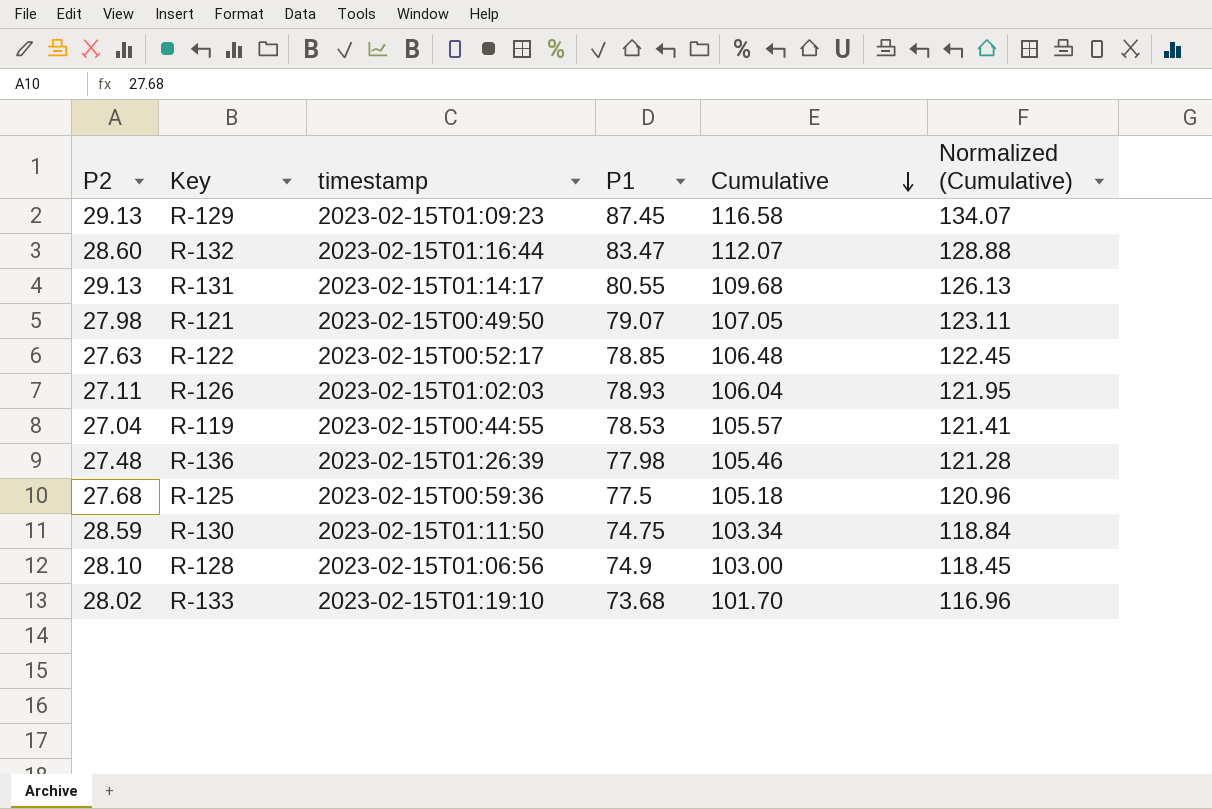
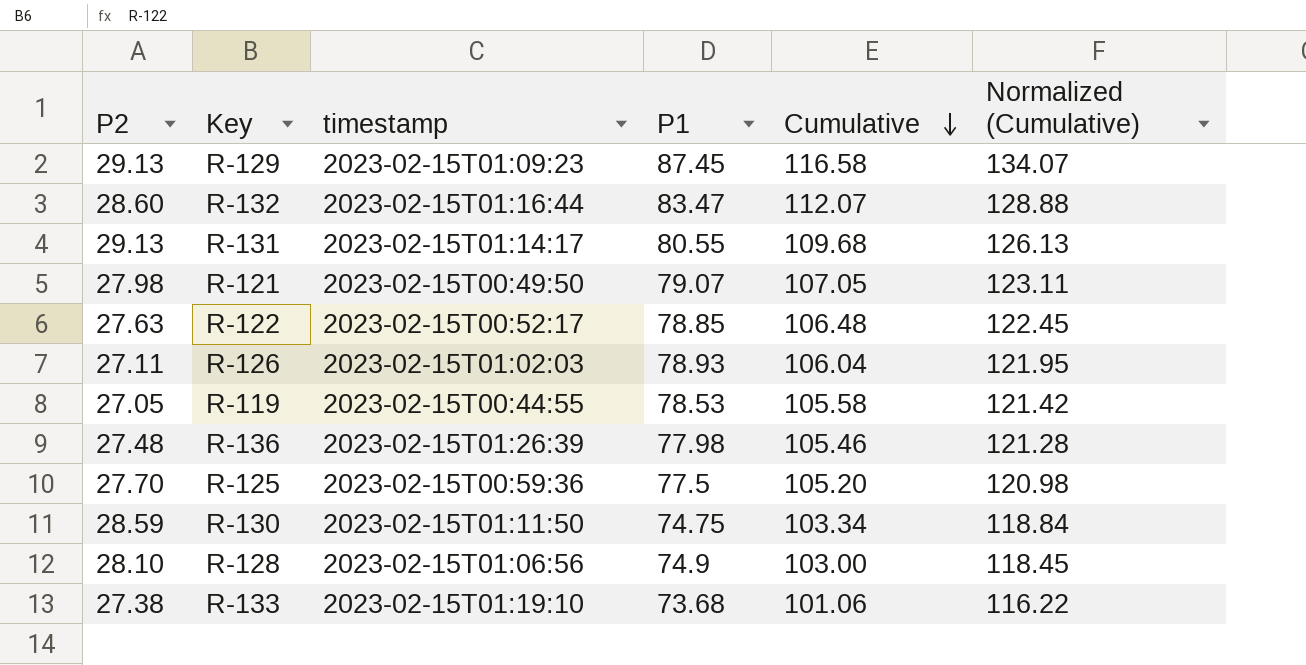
R-119 | P2: 27.04 -> 27.05
R-119 | Cumulative: 105.57 -> 105.58
R-119 | Normalized (Cumulative): 121.41 -> 121.42
R-125 | P2: 27.68 -> 27.70
R-125 | Cumulative: 105.18 -> 105.20
R-125 | Normalized (Cumulative): 120.96 -> 120.98
R-133 | P2: 28.02 -> 27.38
R-133 | Cumulative: 101.70 -> 101.06
R-133 | Normalized (Cumulative): 116.96 -> 116.22

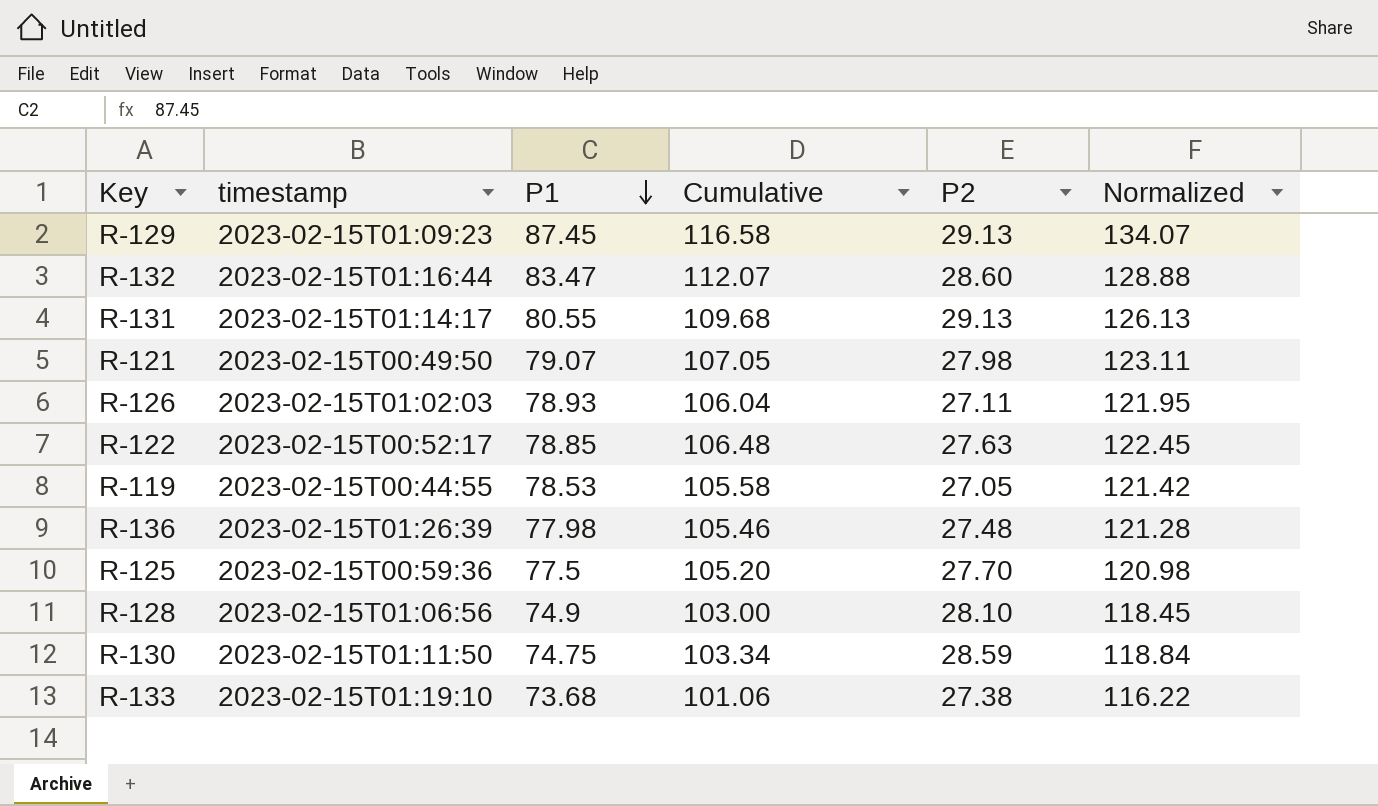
row order: Cumulative descending -> P1 descending
column P2 | position: 1 -> 5
column name: Normalized (Cumulative) -> Normalized

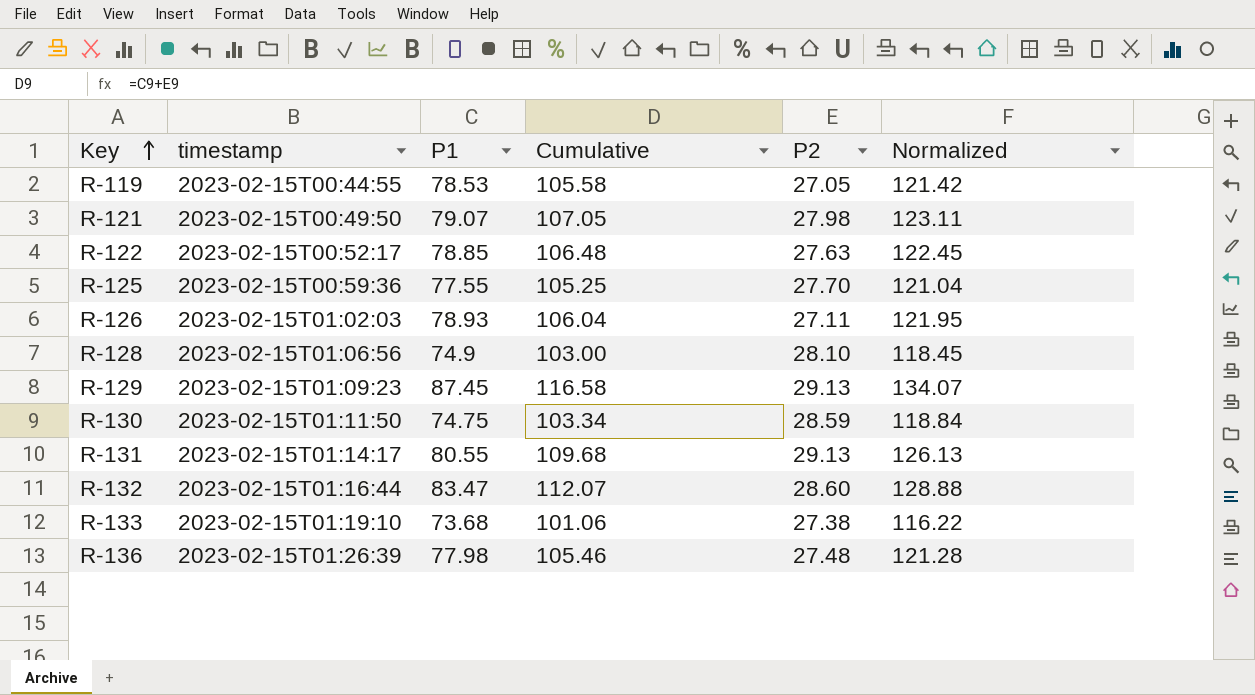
row order: P1 descending -> Key ascending
R-125 | P1: 77.5 -> 77.55
R-125 | Cumulative: 105.20 -> 105.25
R-125 | Normalized: 120.98 -> 121.04

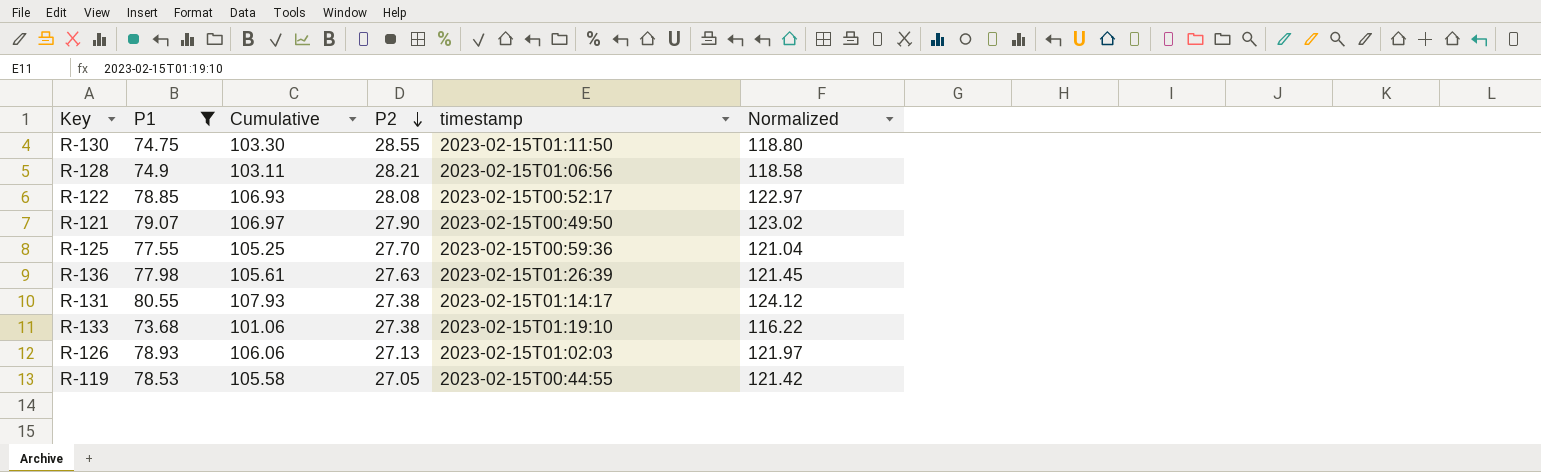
filter: none -> P1 <= 80.55
row order: Key ascending -> P2 descending
column timestamp | position: 2 -> 5
R-130 | Cumulative: 103.34 -> 103.30
R-130 | P2: 28.59 -> 28.55
R-130 | Normalized: 118.84 -> 118.80
R-128 | Cumulative: 103.00 -> 103.11
R-128 | P2: 28.10 -> 28.21
R-128 | Normalized: 118.45 -> 118.58
R-122 | Cumulative: 106.48 -> 106.93
R-122 | P2: 27.63 -> 28.08
R-122 | Normalized: 122.45 -> 122.97
R-121 | Cumulative: 107.05 -> 106.97
R-121 | P2: 27.98 -> 27.90
R-121 | Normalized: 123.11 -> 123.02
R-136 | Cumulative: 105.46 -> 105.61
R-136 | P2: 27.48 -> 27.63
R-136 | Normalized: 121.28 -> 121.45
R-131 | Cumulative: 109.68 -> 107.93
R-131 | P2: 29.13 -> 27.38
R-131 | Normalized: 126.13 -> 124.12
R-126 | Cumulative: 106.04 -> 106.06
R-126 | P2: 27.11 -> 27.13
R-126 | Normalized: 121.95 -> 121.97

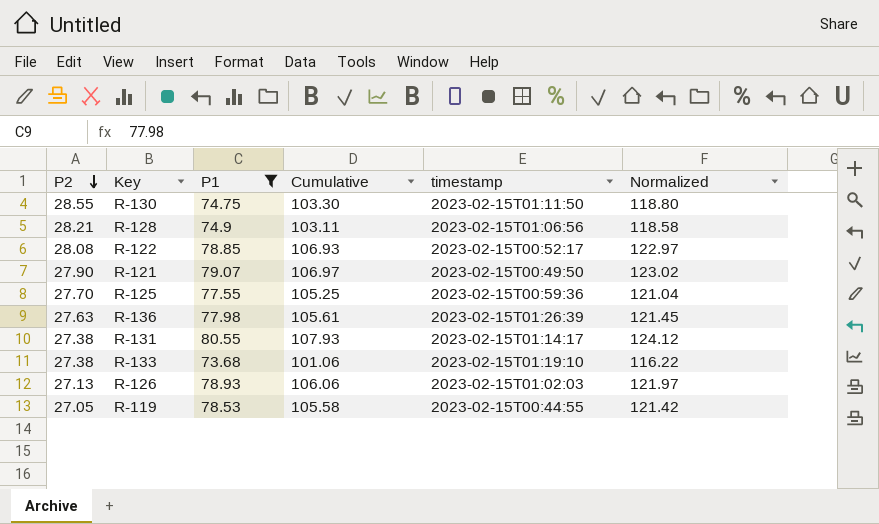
column P2 | position: 4 -> 1

